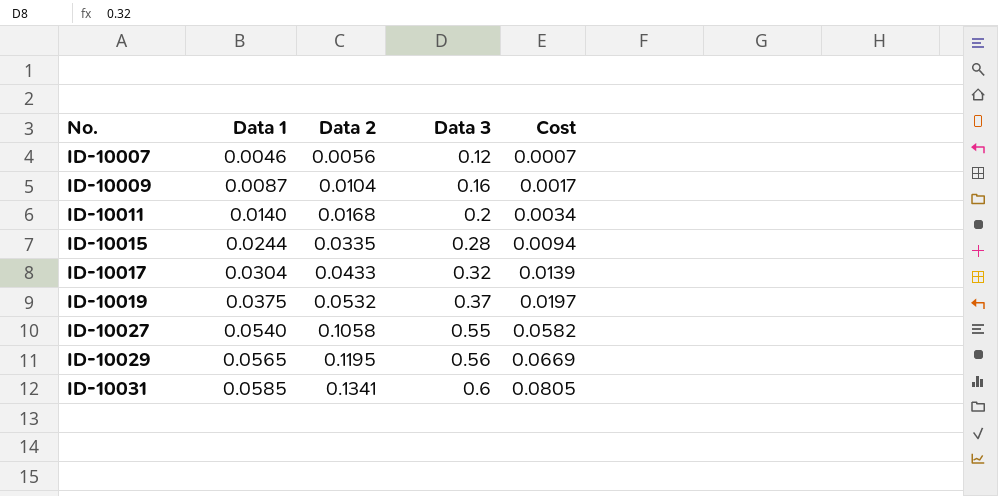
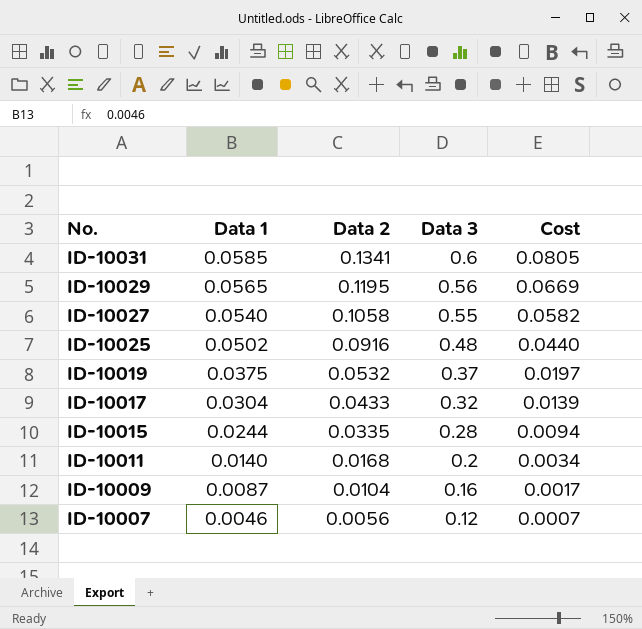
row order: No. ascending -> No. descending
row ID-10025: none -> 0.0502 | 0.0916 | 0.48 | 0.0440

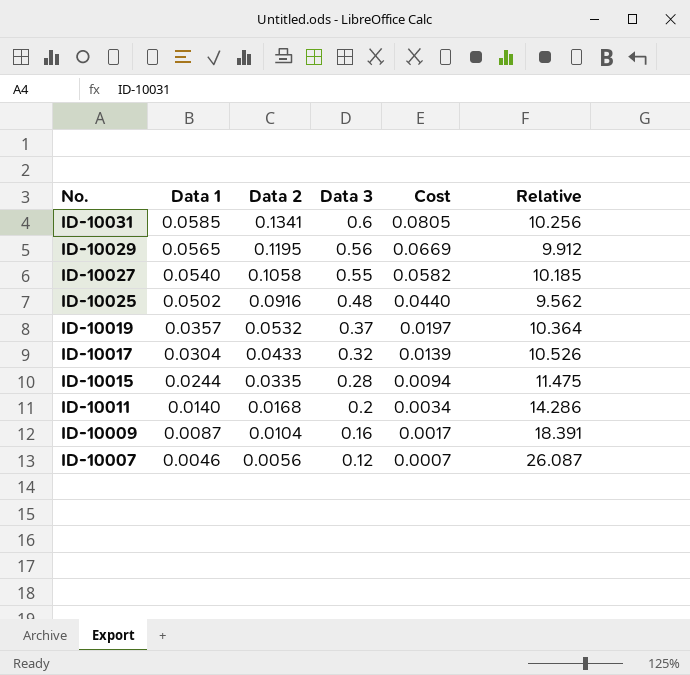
column Relative | formula: none -> [Data 3] / [Data 1]
ID-10019 | Data 1: 0.0375 -> 0.0357

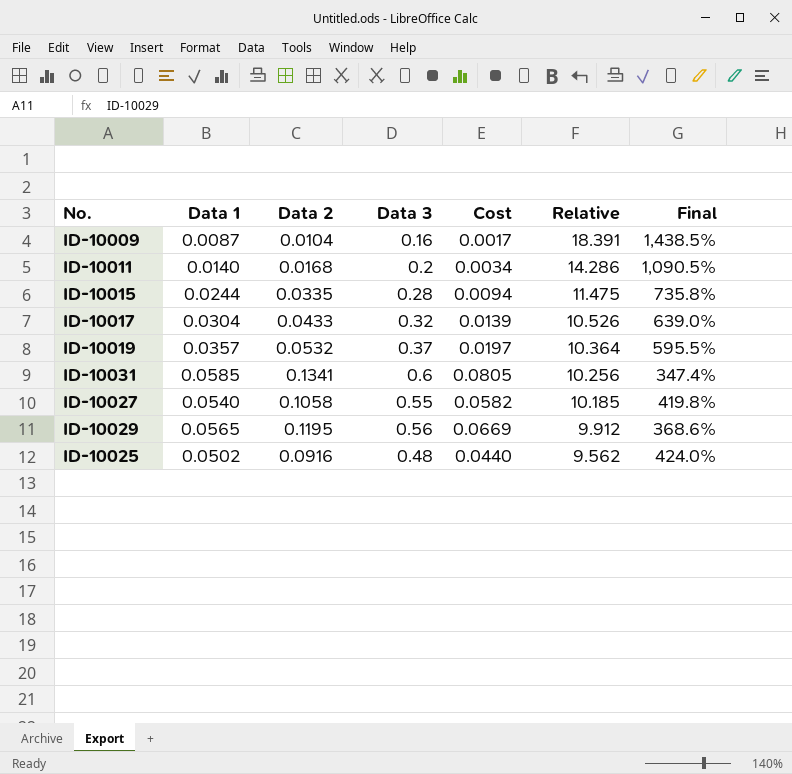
row order: No. descending -> Relative descending
column Final | formula: none -> ([Data 3] - [Data 2]) / [Data 2]
row ID-10007: 0.0046 | 0.0056 | 0.12 | 0.0007 | 26.087 -> none

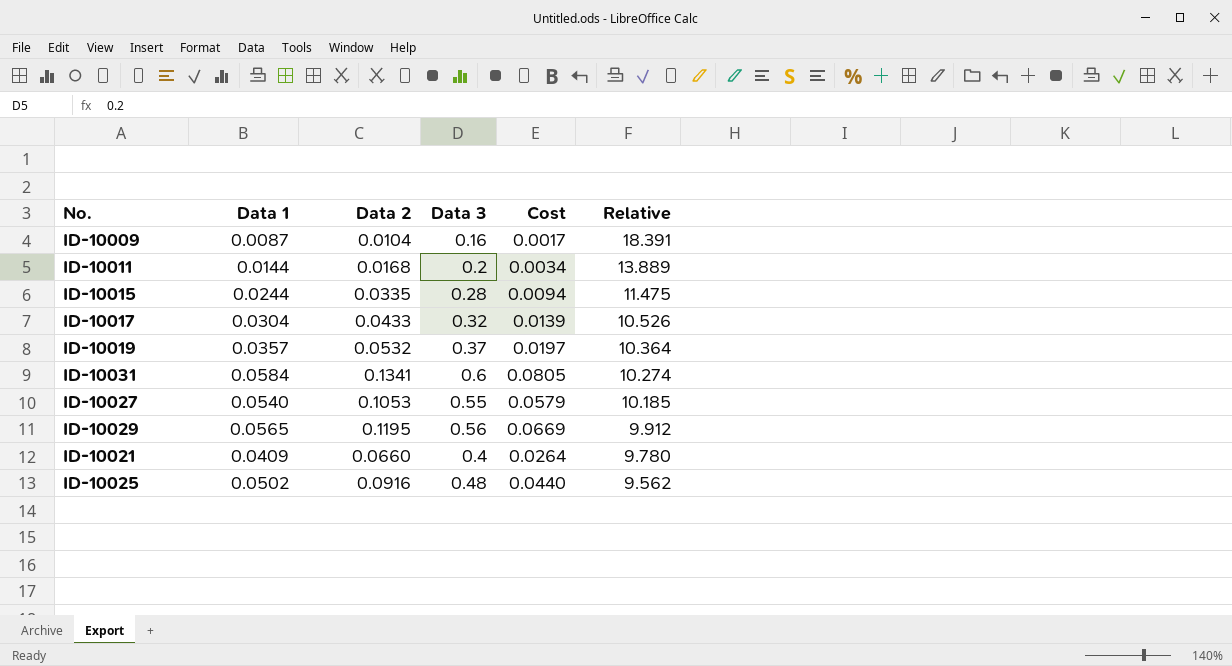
column Final | formula: ([Data 3] - [Data 2]) / [Data 2] -> none
ID-10011 | Data 1: 0.0140 -> 0.0144
ID-10011 | Relative: 14.286 -> 13.889
ID-10031 | Data 1: 0.0585 -> 0.0584
ID-10031 | Relative: 10.256 -> 10.274
ID-10027 | Data 2: 0.1058 -> 0.1053
ID-10027 | Cost: 0.0582 -> 0.0579
row ID-10021: none -> 0.0409 | 0.0660 | 0.4 | 0.0264 | 9.780

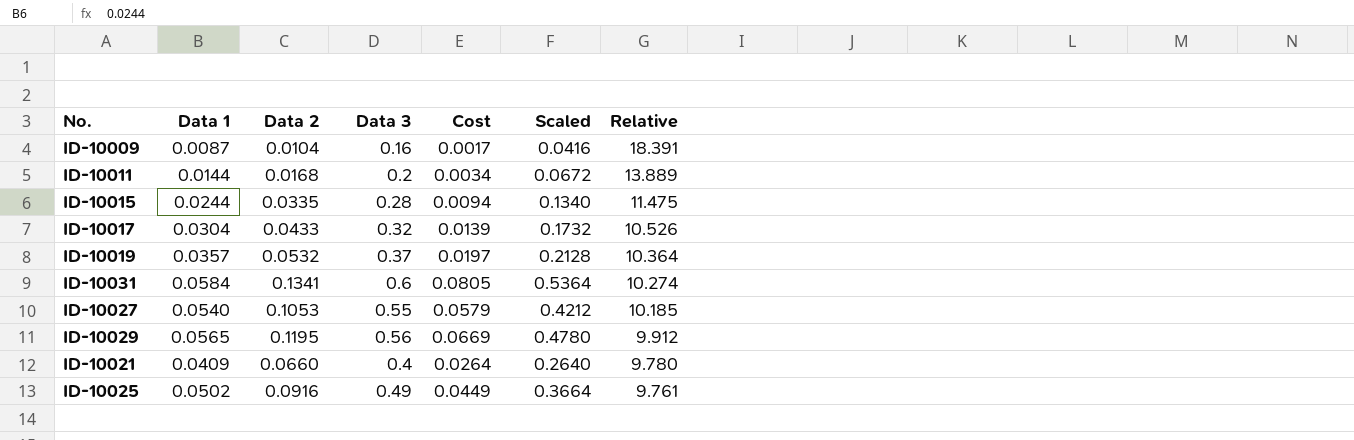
column Scaled | formula: none -> [Data 2] * 4
ID-10025 | Data 3: 0.48 -> 0.49
ID-10025 | Cost: 0.0440 -> 0.0449
ID-10025 | Relative: 9.562 -> 9.761

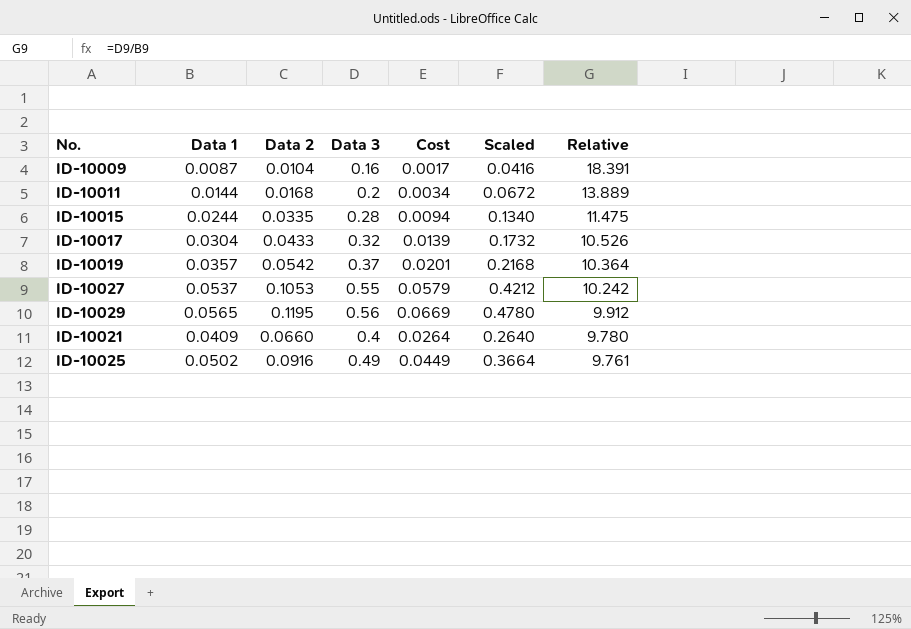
row ID-10031: 0.0584 | 0.1341 | 0.6 | 0.0805 | 0.5364 | 10.274 -> none
ID-10019 | Data 2: 0.0532 -> 0.0542
ID-10019 | Cost: 0.0197 -> 0.0201
ID-10019 | Scaled: 0.2128 -> 0.2168
ID-10027 | Data 1: 0.0540 -> 0.0537
ID-10027 | Relative: 10.185 -> 10.242

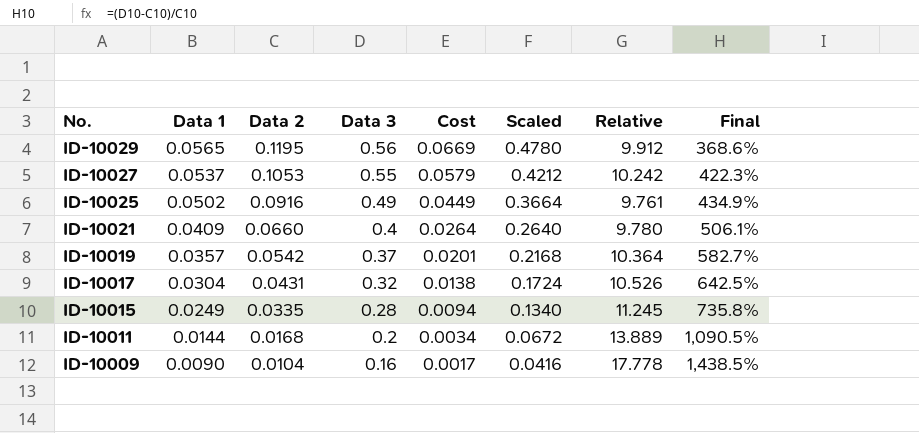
row order: Relative descending -> No. descending
column Final | formula: none -> ([Data 3] - [Data 2]) / [Data 2]
ID-10017 | Data 2: 0.0433 -> 0.0431
ID-10017 | Cost: 0.0139 -> 0.0138
ID-10017 | Scaled: 0.1732 -> 0.1724
ID-10015 | Data 1: 0.0244 -> 0.0249
ID-10015 | Relative: 11.475 -> 11.245
ID-10009 | Data 1: 0.0087 -> 0.0090
ID-10009 | Relative: 18.391 -> 17.778

